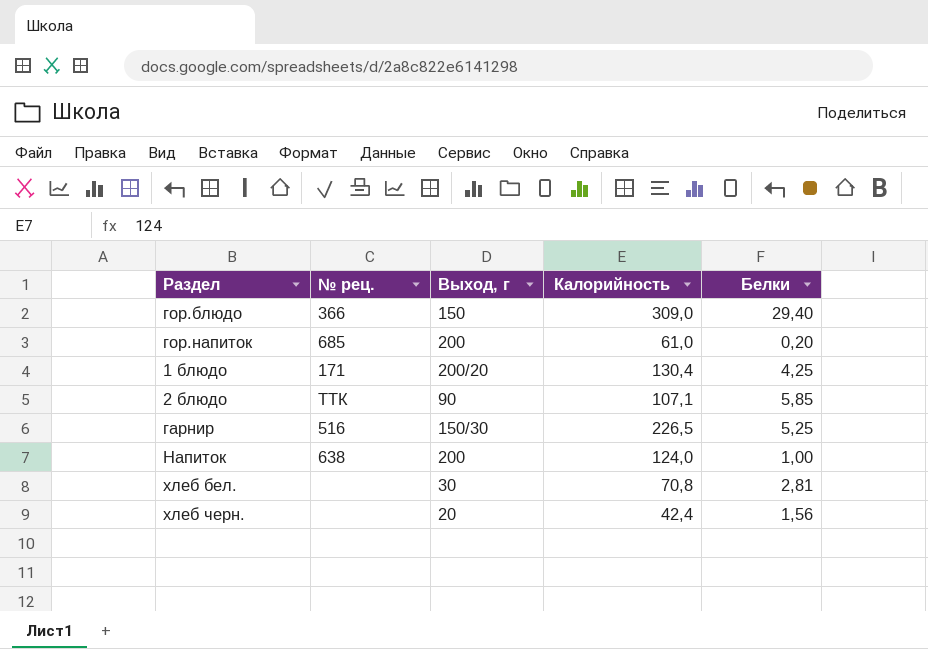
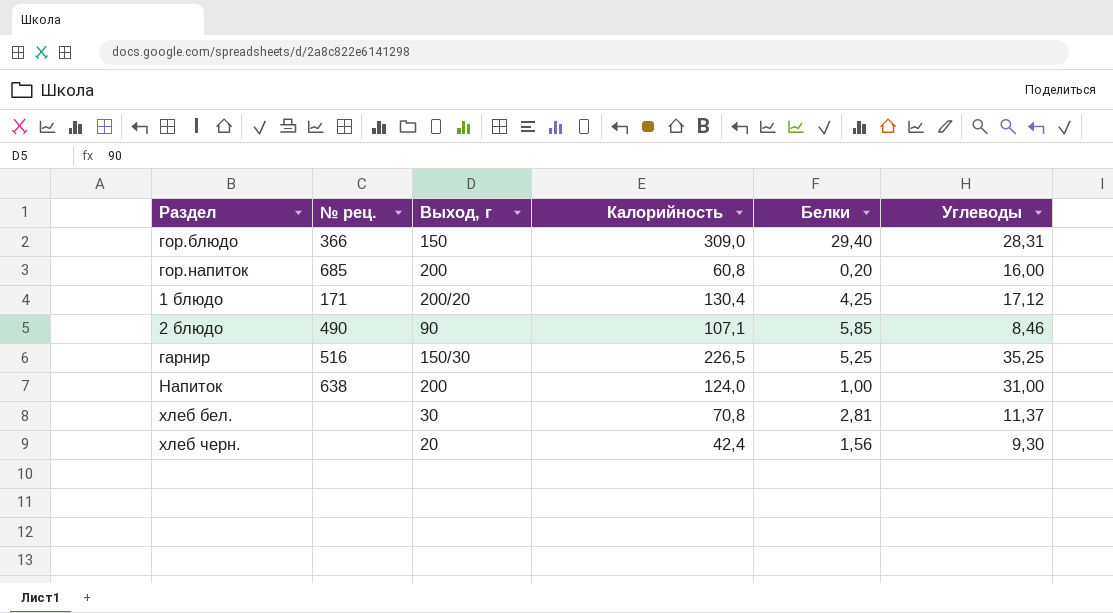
column Углеводы | position: none -> 6
гор.напиток | Калорийность: 61,0 -> 60,8
2 блюдо | № рец.: ТТК -> 490

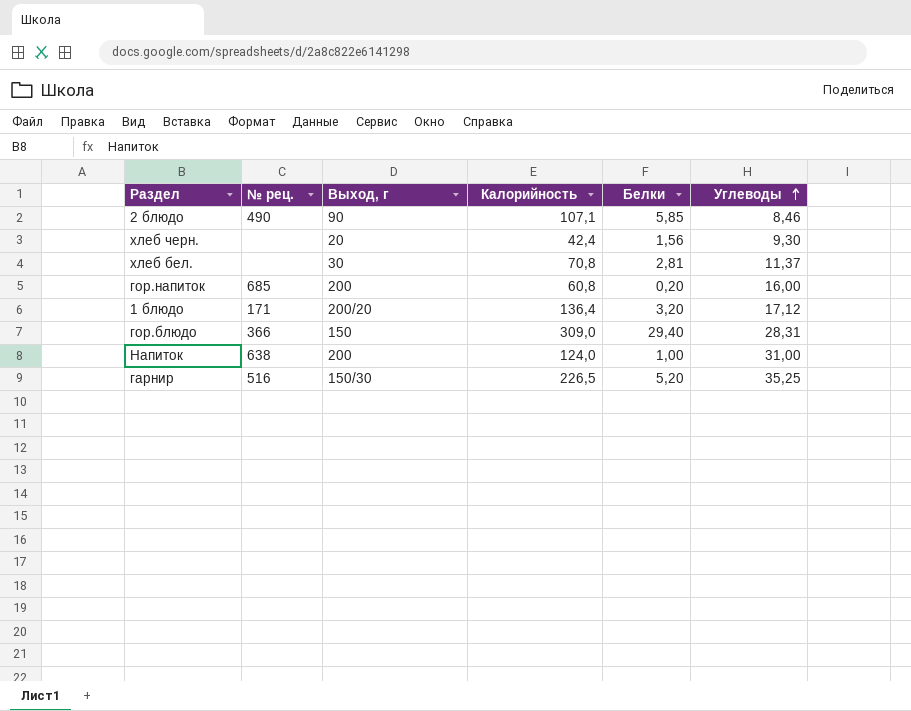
row order: none -> Углеводы ascending
1 блюдо | Калорийность: 130,4 -> 136,4
1 блюдо | Белки: 4,25 -> 3,20
гарнир | Белки: 5,25 -> 5,20

